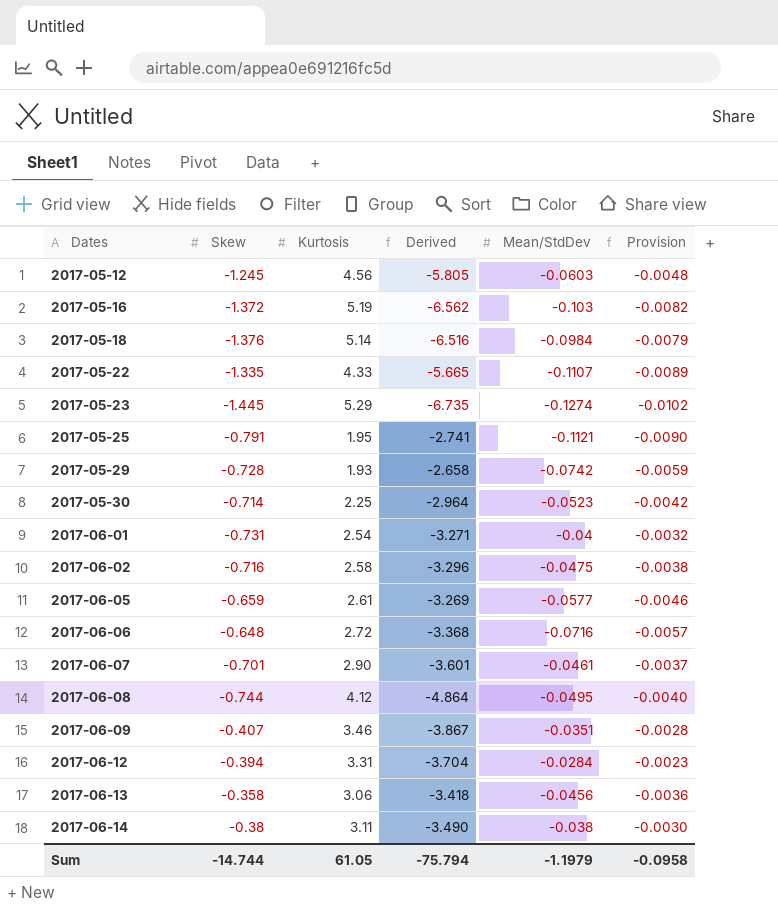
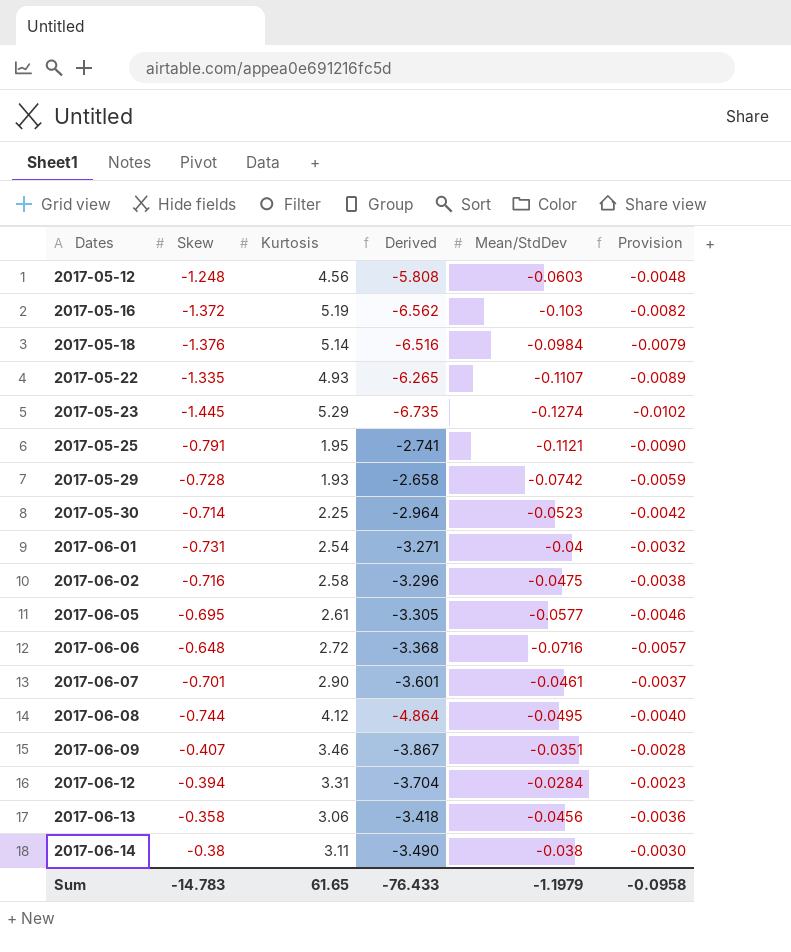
2017-05-12 | Skew: -1.245 -> -1.248
2017-05-12 | Derived: -5.805 -> -5.808
2017-05-22 | Kurtosis: 4.33 -> 4.93
2017-05-22 | Derived: -5.665 -> -6.265
2017-06-05 | Skew: -0.659 -> -0.695
2017-06-05 | Derived: -3.269 -> -3.305
Sum | Skew: -14.744 -> -14.783
Sum | Kurtosis: 61.05 -> 61.65
Sum | Derived: -75.794 -> -76.433

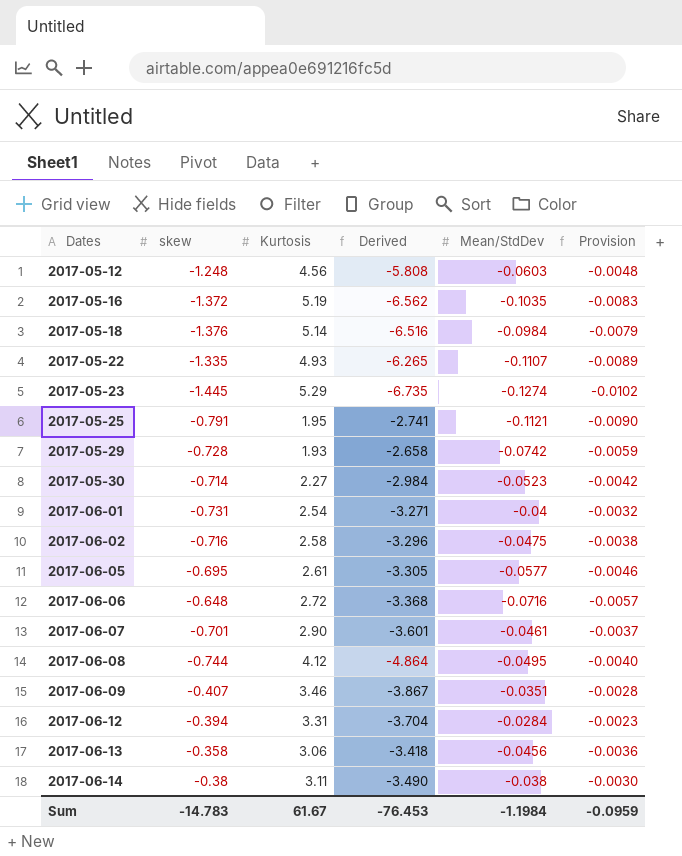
column name: Skew -> skew
2017-05-16 | Mean/StdDev: -0.103 -> -0.1035
2017-05-16 | Provision: -0.0082 -> -0.0083
2017-05-30 | Kurtosis: 2.25 -> 2.27
2017-05-30 | Derived: -2.964 -> -2.984
Sum | Kurtosis: 61.65 -> 61.67
Sum | Derived: -76.433 -> -76.453
Sum | Mean/StdDev: -1.1979 -> -1.1984
Sum | Provision: -0.0958 -> -0.0959

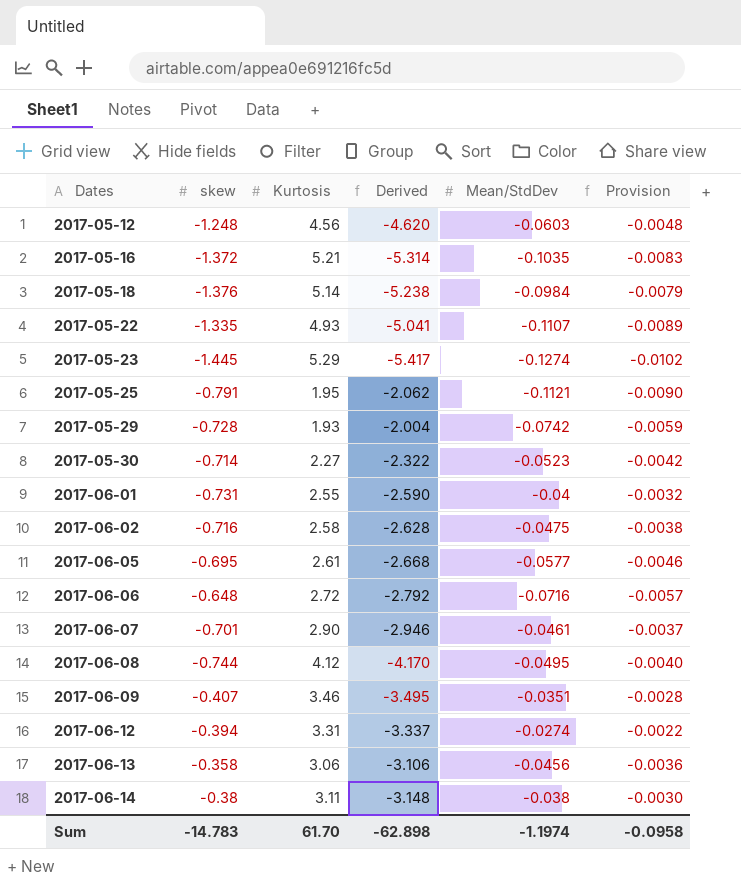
column Derived | formula: [skew] - [Kurtosis] -> [Mean/StdDev] - [Kurtosis]
2017-05-16 | Kurtosis: 5.19 -> 5.21
2017-06-01 | Kurtosis: 2.54 -> 2.55
2017-06-12 | Mean/StdDev: -0.0284 -> -0.0274
2017-06-12 | Provision: -0.0023 -> -0.0022
Sum | Kurtosis: 61.67 -> 61.70
Sum | Derived: -76.453 -> -62.898
Sum | Mean/StdDev: -1.1984 -> -1.1974
Sum | Provision: -0.0959 -> -0.0958

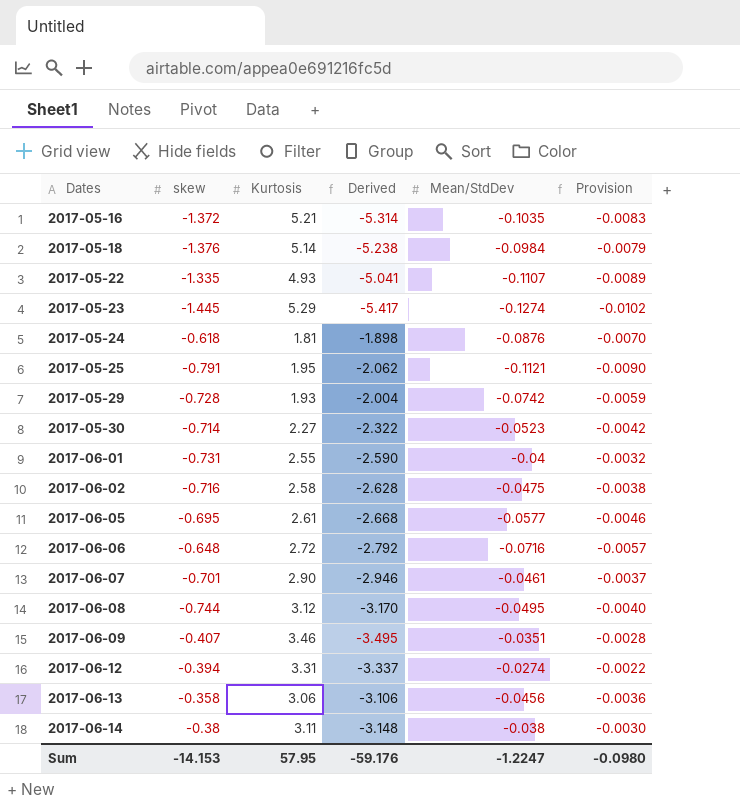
row 2017-05-12: -1.248 | 4.56 | -4.620 | -0.0603 | -0.0048 -> none
row 2017-05-24: none -> -0.618 | 1.81 | -1.898 | -0.0876 | -0.0070
2017-06-08 | Kurtosis: 4.12 -> 3.12
2017-06-08 | Derived: -4.170 -> -3.170
Sum | skew: -14.783 -> -14.153
Sum | Kurtosis: 61.70 -> 57.95
Sum | Derived: -62.898 -> -59.176
Sum | Mean/StdDev: -1.1974 -> -1.2247
Sum | Provision: -0.0958 -> -0.0980

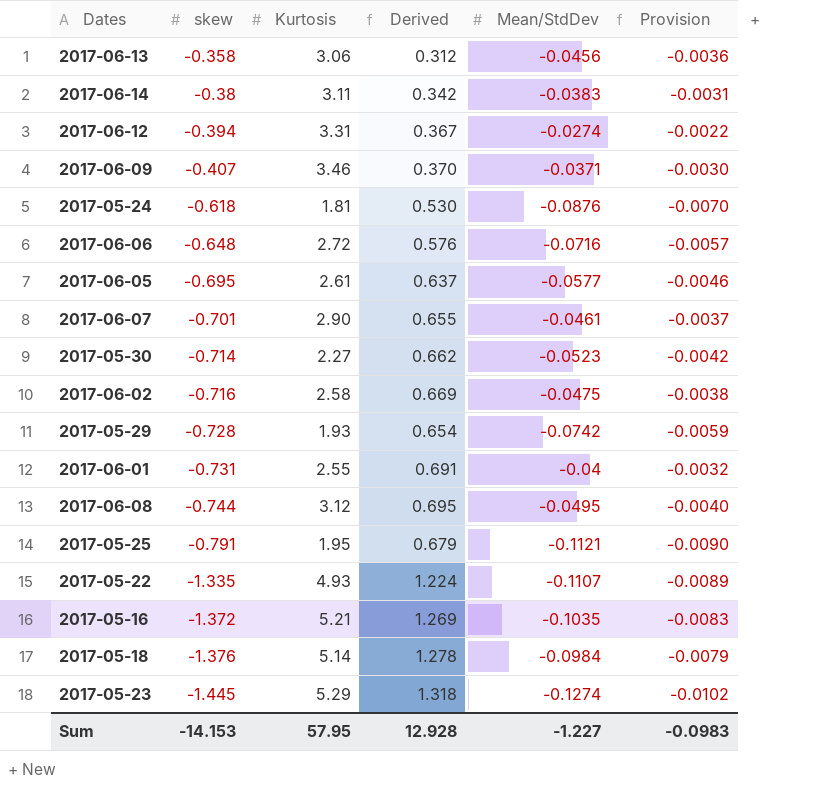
row order: Dates ascending -> skew descending
column Derived | formula: [Mean/StdDev] - [Kurtosis] -> [Mean/StdDev] - [skew]
2017-06-14 | Mean/StdDev: -0.038 -> -0.0383
2017-06-14 | Provision: -0.0030 -> -0.0031
2017-06-09 | Mean/StdDev: -0.0351 -> -0.0371
2017-06-09 | Provision: -0.0028 -> -0.0030
Sum | Derived: -59.176 -> 12.928
Sum | Mean/StdDev: -1.2247 -> -1.227
Sum | Provision: -0.0980 -> -0.0983

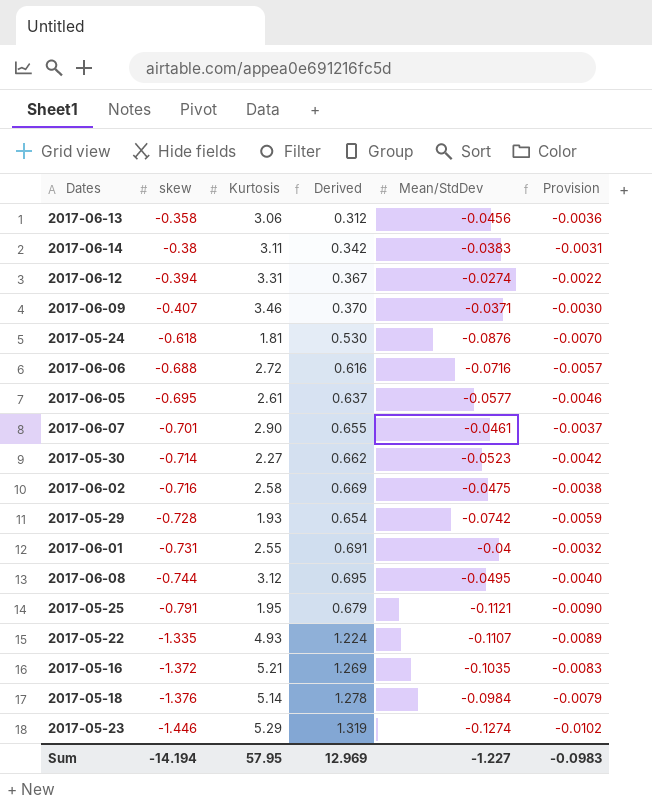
2017-06-06 | skew: -0.648 -> -0.688
2017-06-06 | Derived: 0.576 -> 0.616
2017-05-23 | skew: -1.445 -> -1.446
2017-05-23 | Derived: 1.318 -> 1.319
Sum | skew: -14.153 -> -14.194
Sum | Derived: 12.928 -> 12.969

